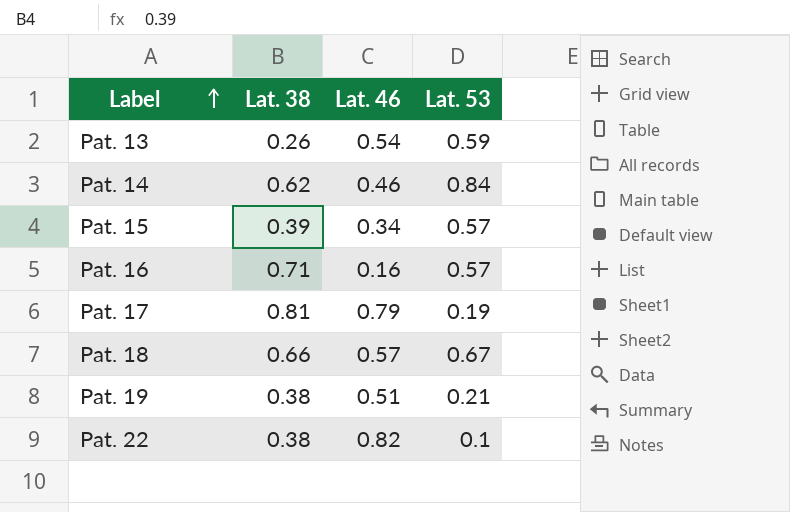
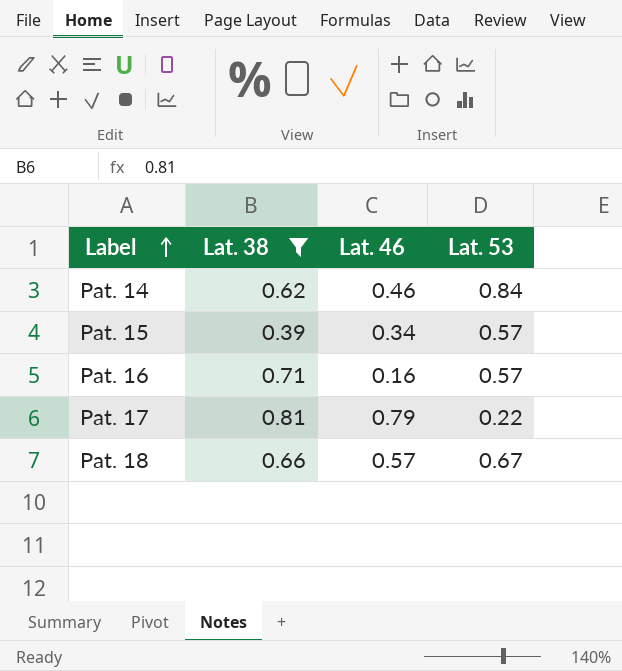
filter: none -> Lat. 38 >= 0.39
Pat. 17 | Lat. 53: 0.19 -> 0.22

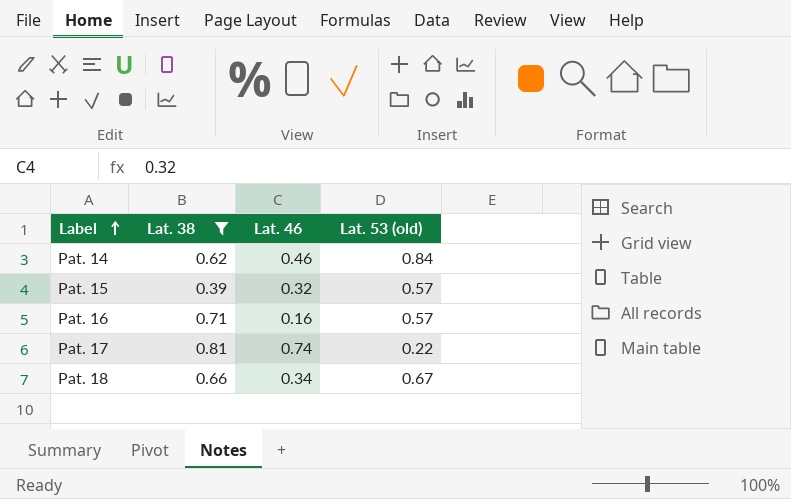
column name: Lat. 53 -> Lat. 53 (old)
Pat. 15 | Lat. 46: 0.34 -> 0.32
Pat. 17 | Lat. 46: 0.79 -> 0.74
Pat. 18 | Lat. 46: 0.57 -> 0.34

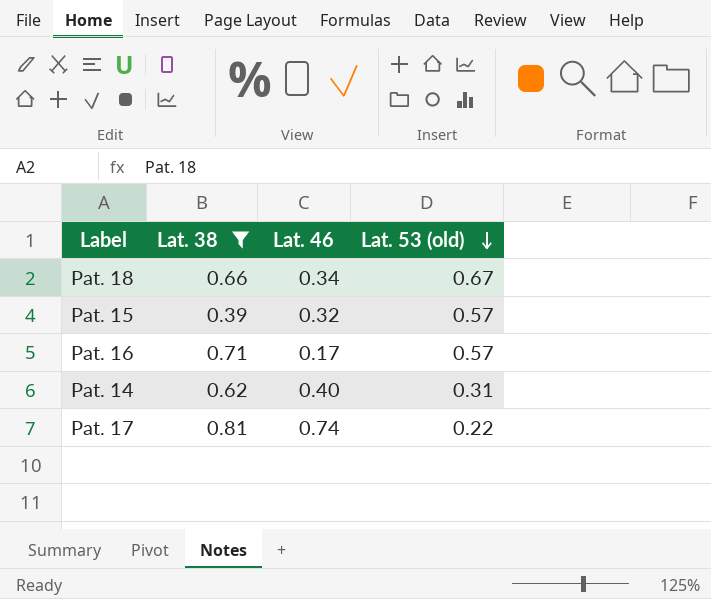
row order: Label ascending -> Lat. 53 (old) descending
Pat. 16 | Lat. 46: 0.16 -> 0.17
Pat. 14 | Lat. 46: 0.46 -> 0.40
Pat. 14 | Lat. 53 (old): 0.84 -> 0.31

